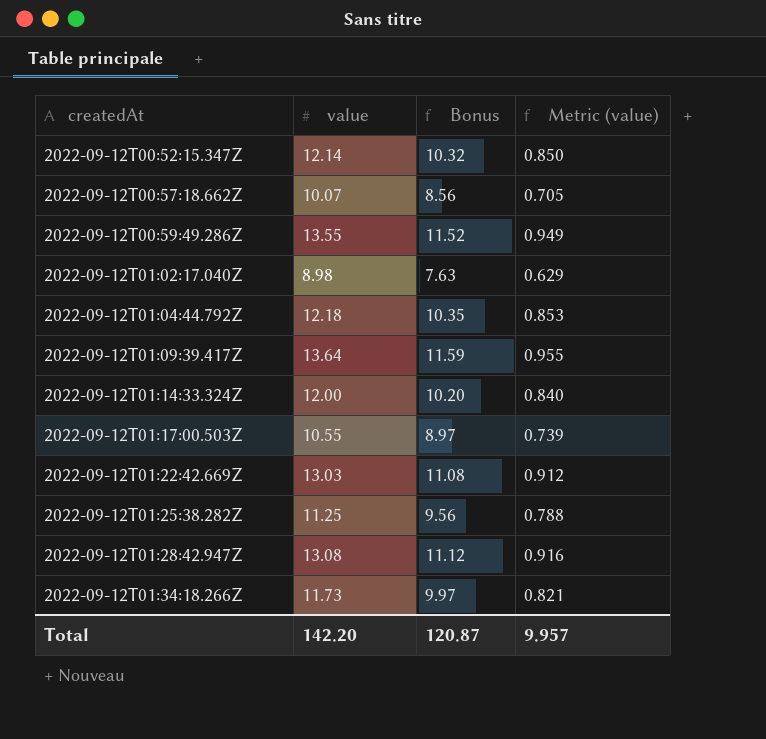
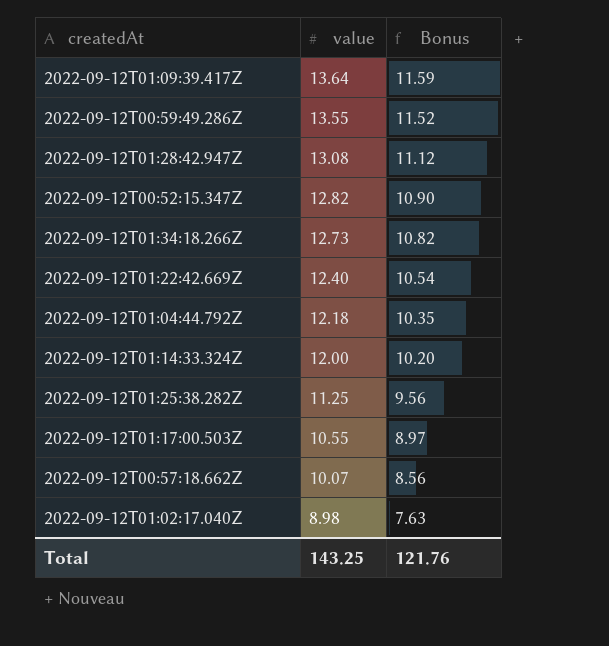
row order: createdAt ascending -> value descending
column Metric (value) | formula: [value] * 0.07 -> none
2022-09-12T00:52:15.347Z | value: 12.14 -> 12.82
2022-09-12T00:52:15.347Z | Bonus: 10.32 -> 10.90
2022-09-12T01:34:18.266Z | value: 11.73 -> 12.73
2022-09-12T01:34:18.266Z | Bonus: 9.97 -> 10.82
2022-09-12T01:22:42.669Z | value: 13.03 -> 12.40
2022-09-12T01:22:42.669Z | Bonus: 11.08 -> 10.54
Total | value: 142.20 -> 143.25
Total | Bonus: 120.87 -> 121.76

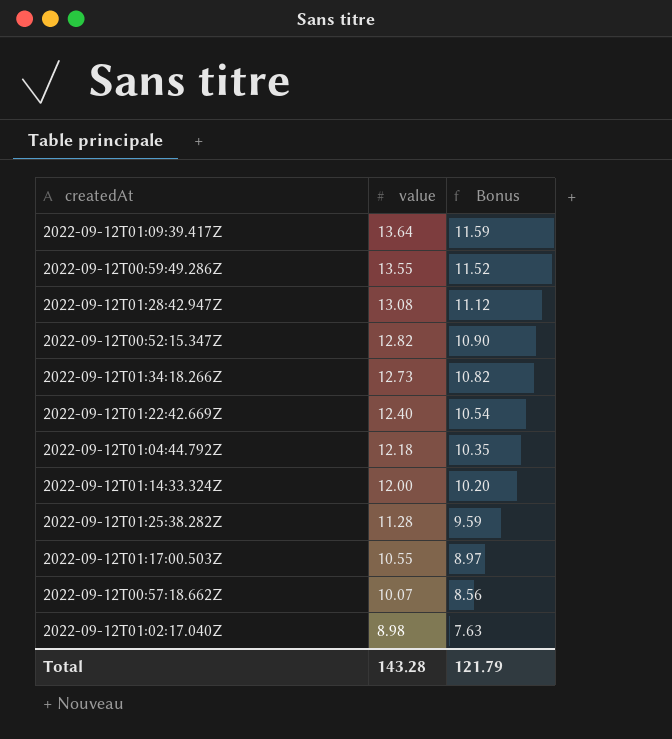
2022-09-12T01:25:38.282Z | value: 11.25 -> 11.28
2022-09-12T01:25:38.282Z | Bonus: 9.56 -> 9.59
Total | value: 143.25 -> 143.28
Total | Bonus: 121.76 -> 121.79

